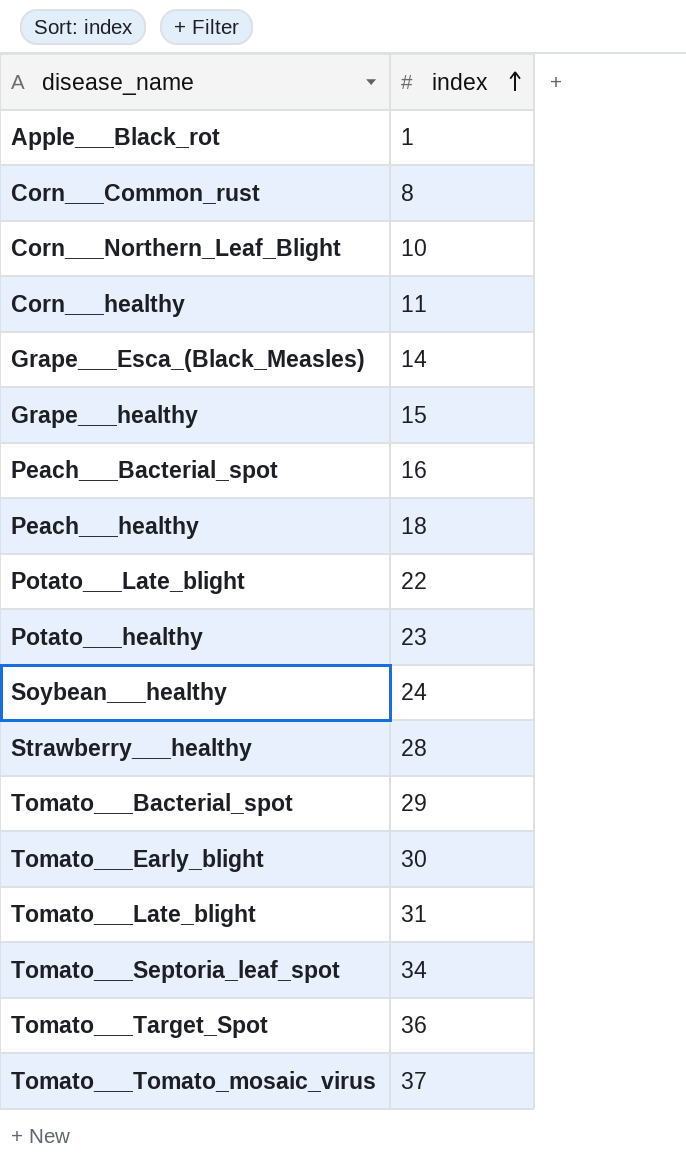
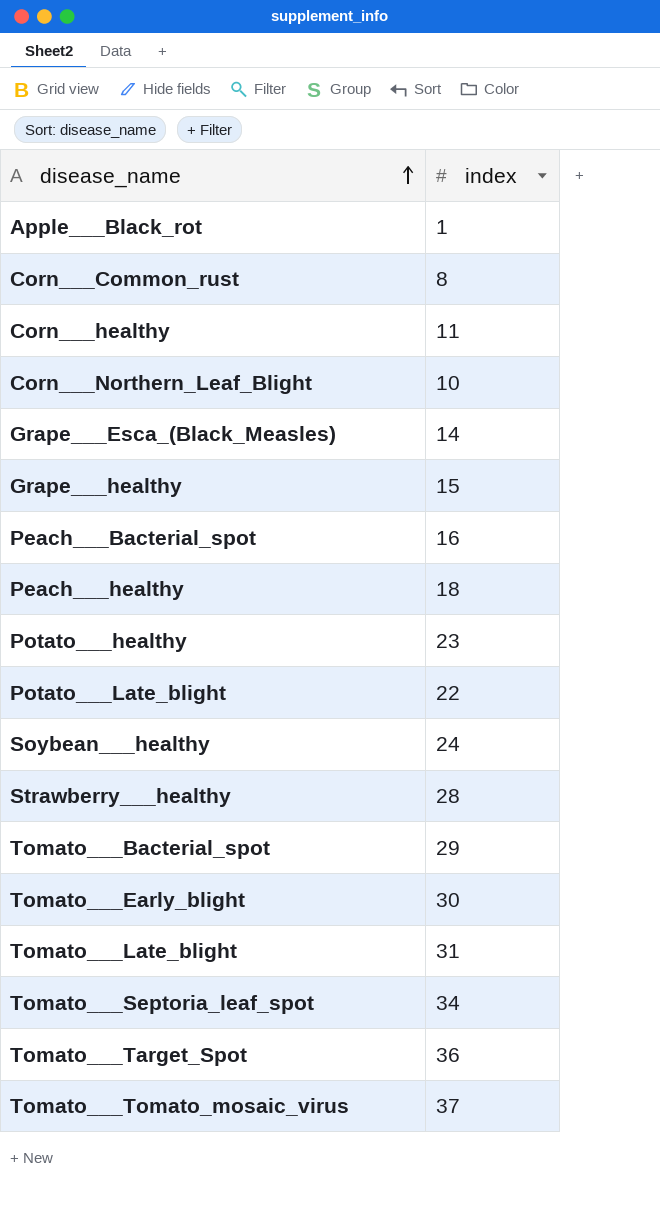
row order: index ascending -> disease_name ascending

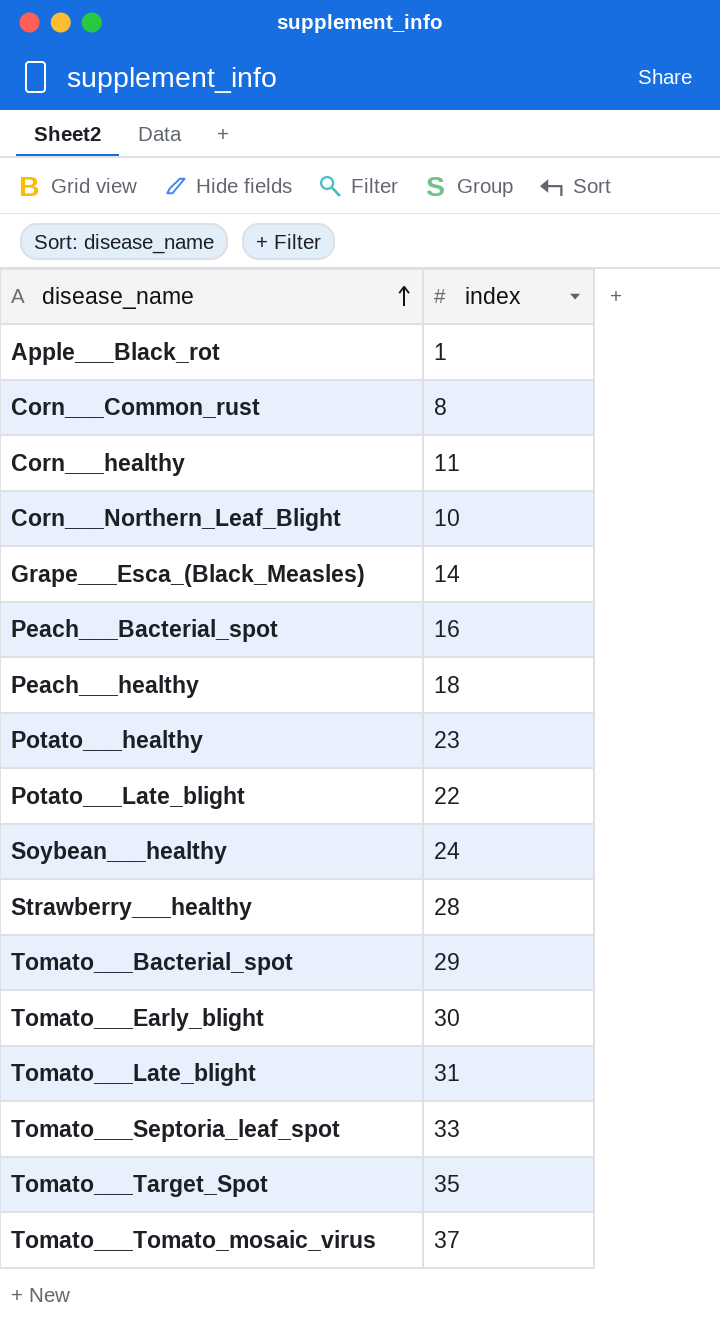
row Grape___healthy: 15 -> none
Tomato___Septoria_leaf_spot | index: 34 -> 33
Tomato___Target_Spot | index: 36 -> 35

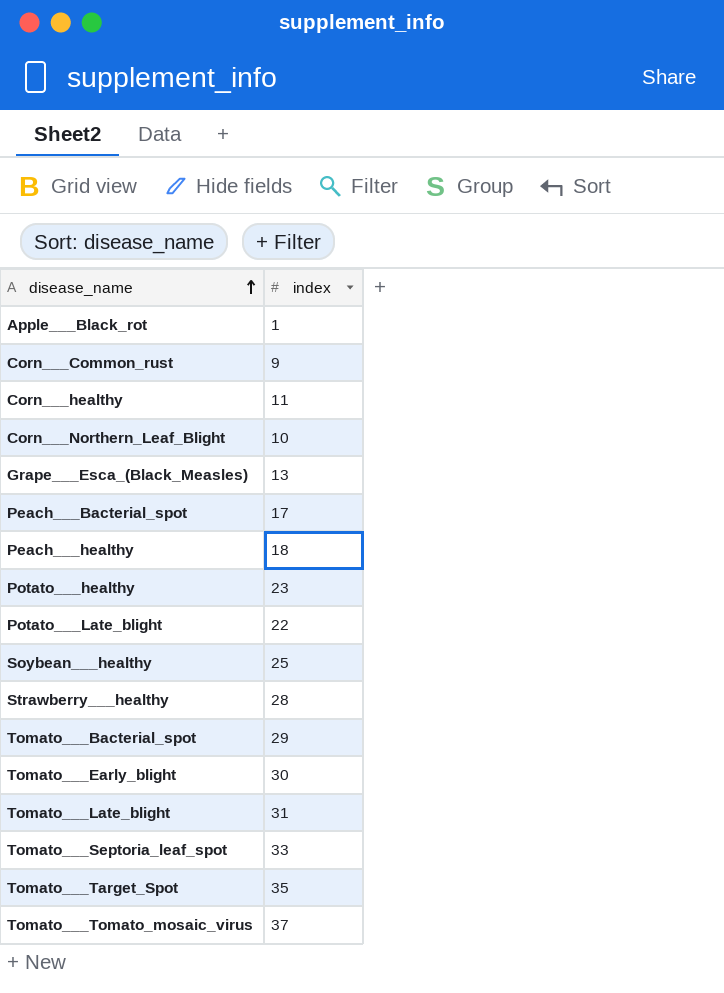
Corn___Common_rust | index: 8 -> 9
Grape___Esca_(Black_Measles) | index: 14 -> 13
Peach___Bacterial_spot | index: 16 -> 17
Soybean___healthy | index: 24 -> 25

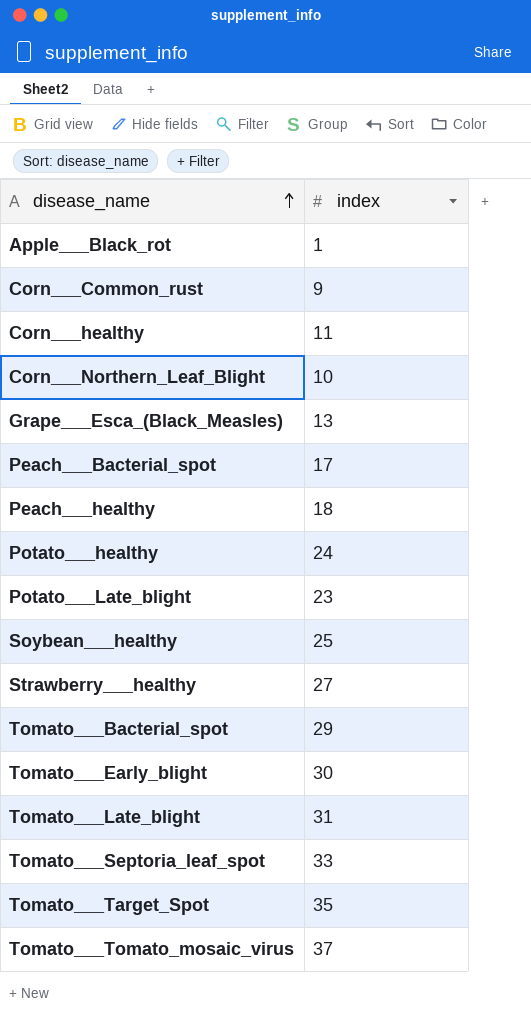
Potato___healthy | index: 23 -> 24
Potato___Late_blight | index: 22 -> 23
Strawberry___healthy | index: 28 -> 27

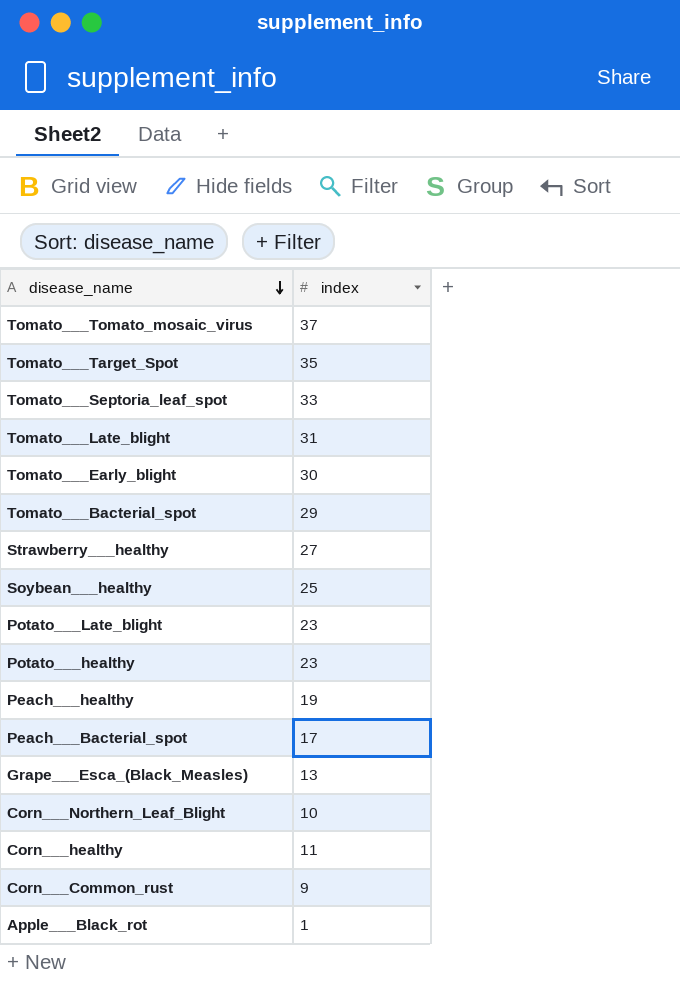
row order: disease_name ascending -> disease_name descending
Potato___healthy | index: 24 -> 23
Peach___healthy | index: 18 -> 19

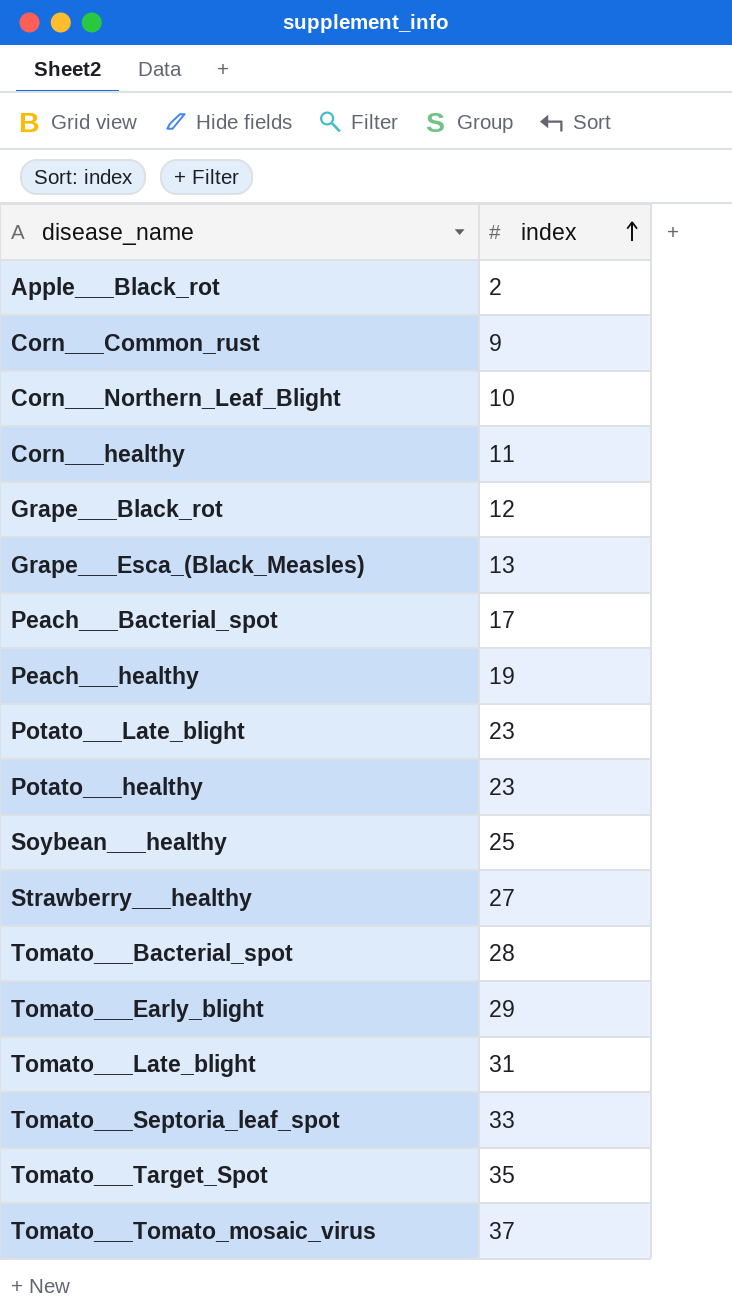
row order: disease_name descending -> index ascending
Apple___Black_rot | index: 1 -> 2
row Grape___Black_rot: none -> 12
Tomato___Bacterial_spot | index: 29 -> 28
Tomato___Early_blight | index: 30 -> 29

